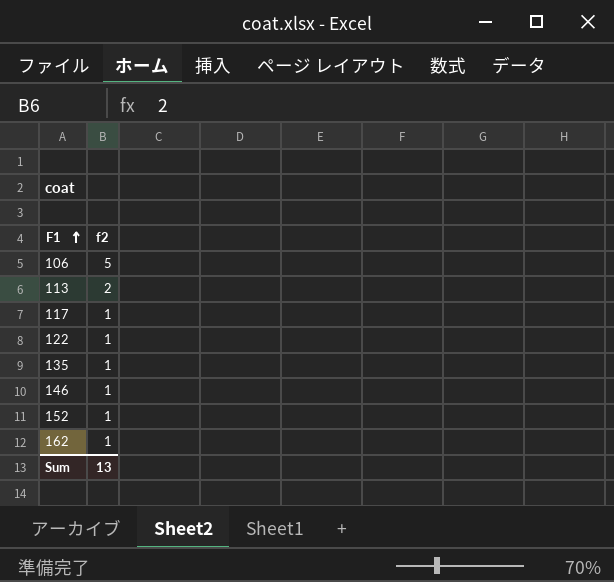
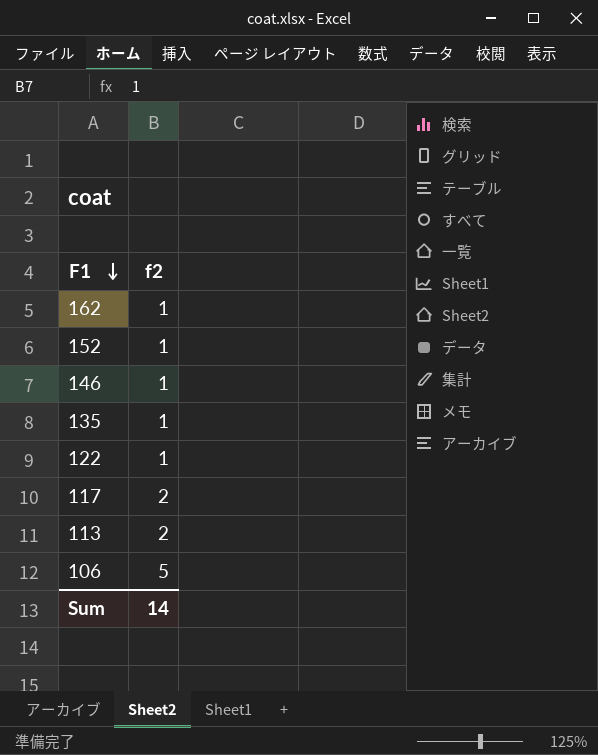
row order: F1 ascending -> F1 descending
117 | f2: 1 -> 2
Sum | f2: 13 -> 14

